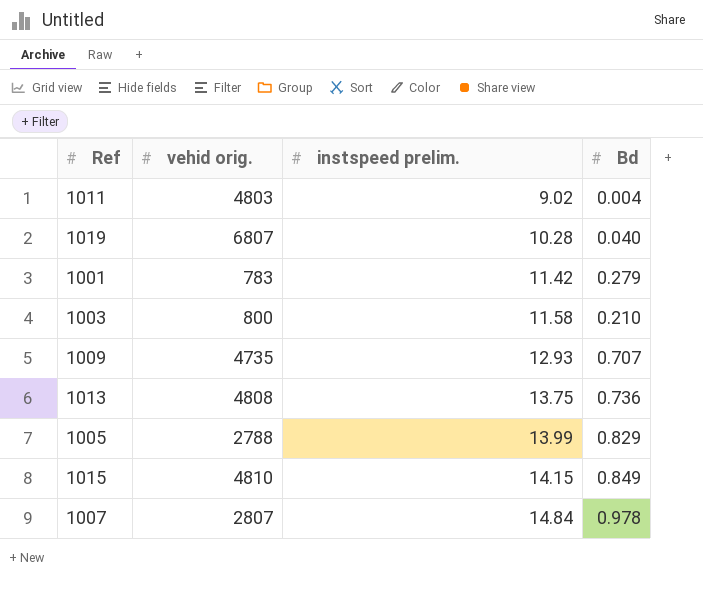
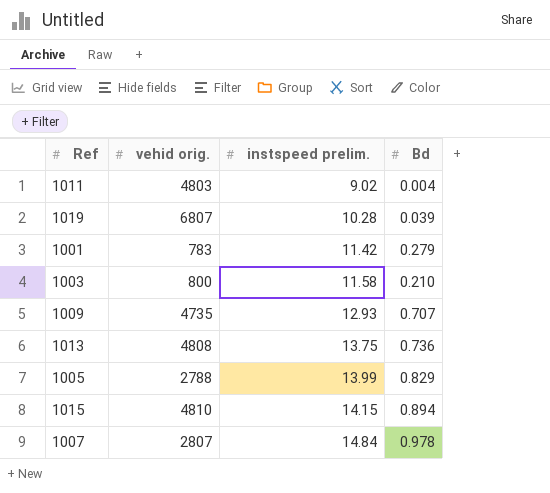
1019 | Bd: 0.040 -> 0.039
1015 | Bd: 0.849 -> 0.894

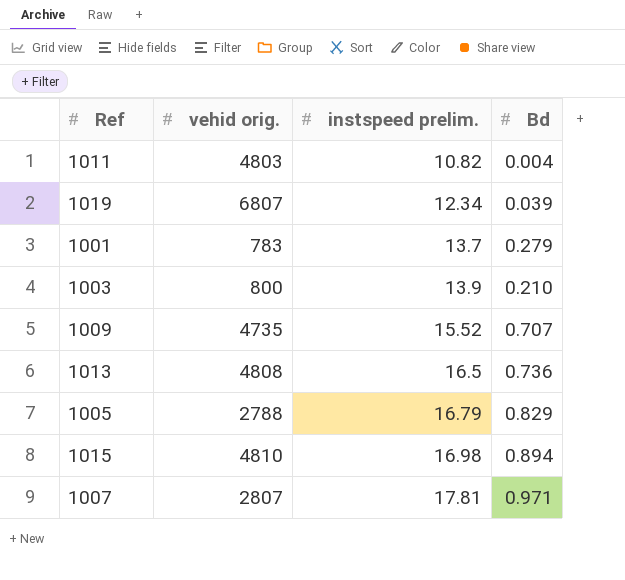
1011 | instspeed prelim.: 9.02 -> 10.82
1019 | instspeed prelim.: 10.28 -> 12.34
1001 | instspeed prelim.: 11.42 -> 13.7
1003 | instspeed prelim.: 11.58 -> 13.9
1009 | instspeed prelim.: 12.93 -> 15.52
1013 | instspeed prelim.: 13.75 -> 16.5
1005 | instspeed prelim.: 13.99 -> 16.79
1015 | instspeed prelim.: 14.15 -> 16.98
1007 | instspeed prelim.: 14.84 -> 17.81
1007 | Bd: 0.978 -> 0.971

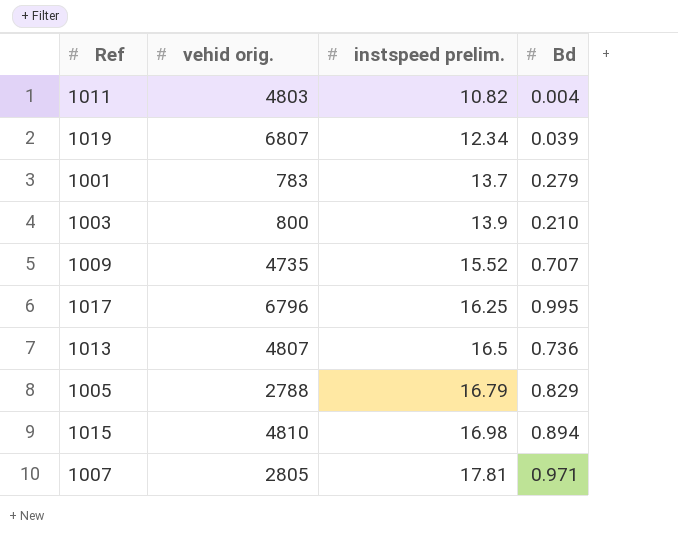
row 1017: none -> 6796 | 16.25 | 0.995
1013 | vehid orig.: 4808 -> 4807
1007 | vehid orig.: 2807 -> 2805

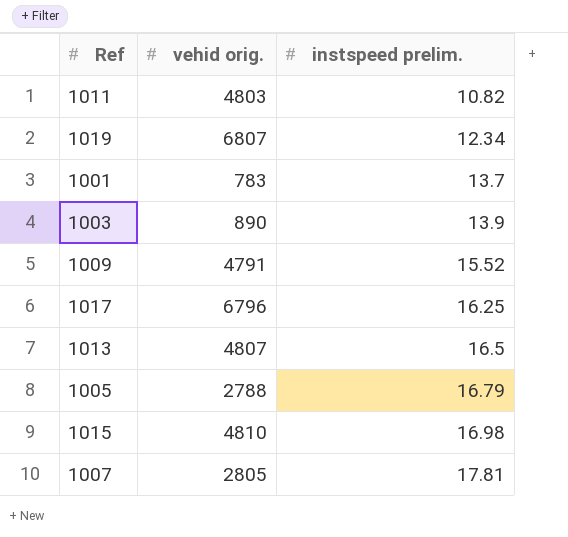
column Bd | position: 4 -> none
1003 | vehid orig.: 800 -> 890
1009 | vehid orig.: 4735 -> 4791

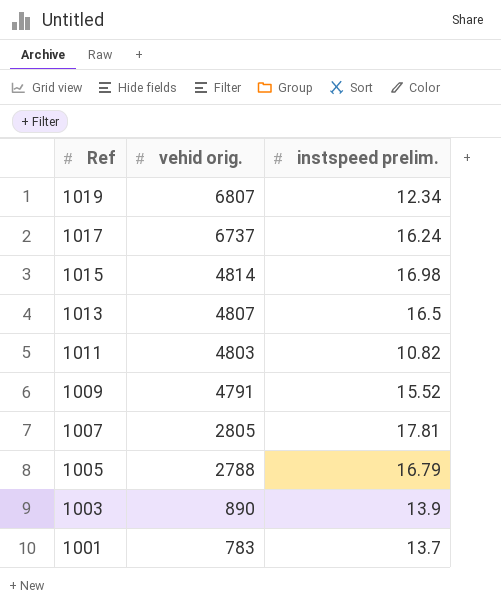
row order: instspeed prelim. ascending -> Ref descending
1017 | vehid orig.: 6796 -> 6737
1017 | instspeed prelim.: 16.25 -> 16.24
1015 | vehid orig.: 4810 -> 4814

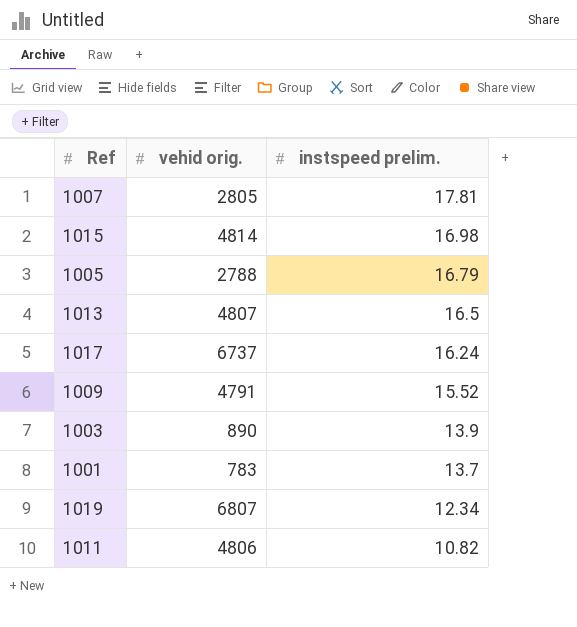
row order: Ref descending -> instspeed prelim. descending
1011 | vehid orig.: 4803 -> 4806

